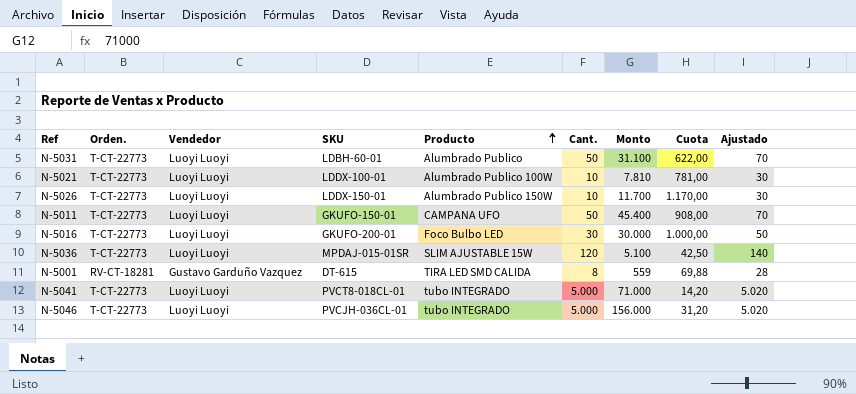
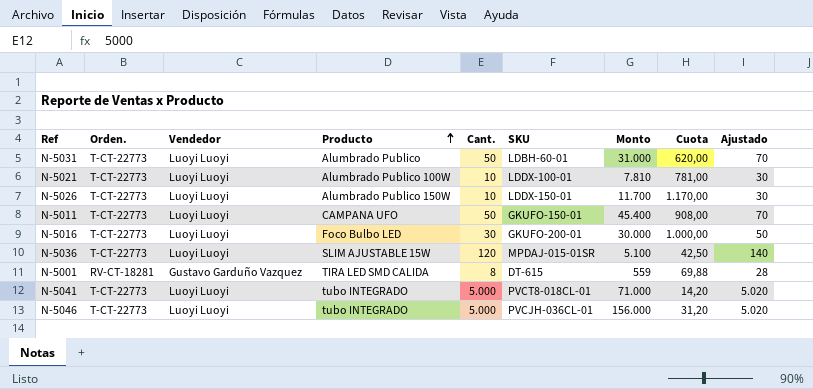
column SKU | position: 4 -> 6
N-5031 | Monto: 31.100 -> 31.000
N-5031 | Cuota: 622,00 -> 620,00

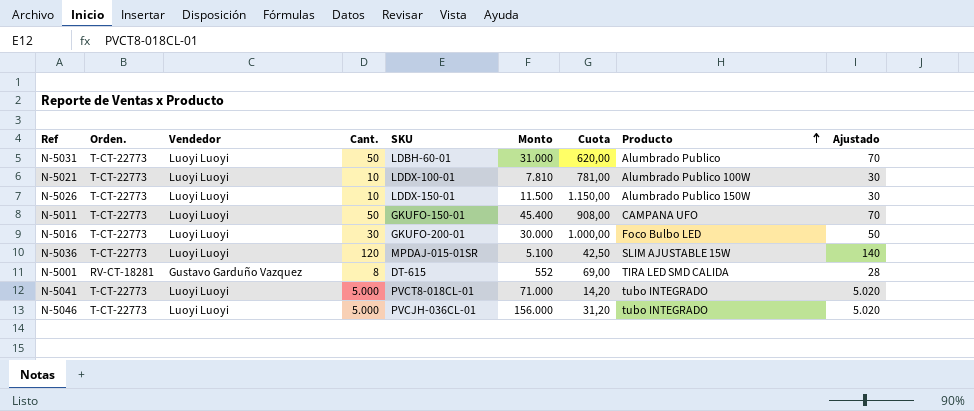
column Producto | position: 4 -> 8
N-5026 | Monto: 11.700 -> 11.500
N-5026 | Cuota: 1.170,00 -> 1.150,00
N-5001 | Monto: 559 -> 552
N-5001 | Cuota: 69,88 -> 69,00

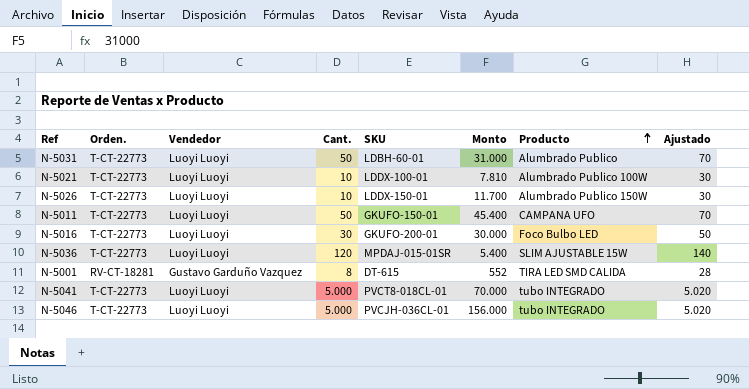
column Cuota | formula: [Monto] / [Cant.] -> none
N-5026 | Monto: 11.500 -> 11.700
N-5036 | Monto: 5.100 -> 5.400
N-5041 | Monto: 71.000 -> 70.000

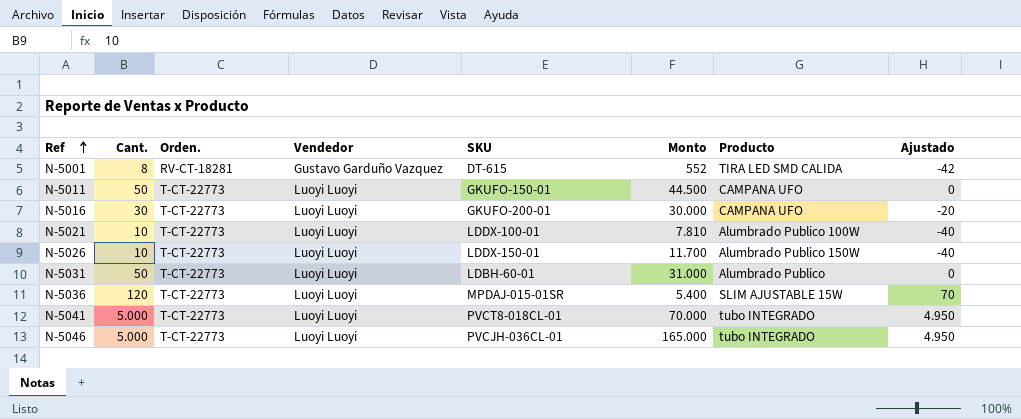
row order: Producto ascending -> Ref ascending
column Cant. | position: 4 -> 2
column Ajustado | formula: [Cant.] + 20 -> [Cant.] - 50
N-5011 | Monto: 45.400 -> 44.500
N-5016 | Producto: Foco Bulbo LED -> CAMPANA UFO
N-5046 | Monto: 156.000 -> 165.000

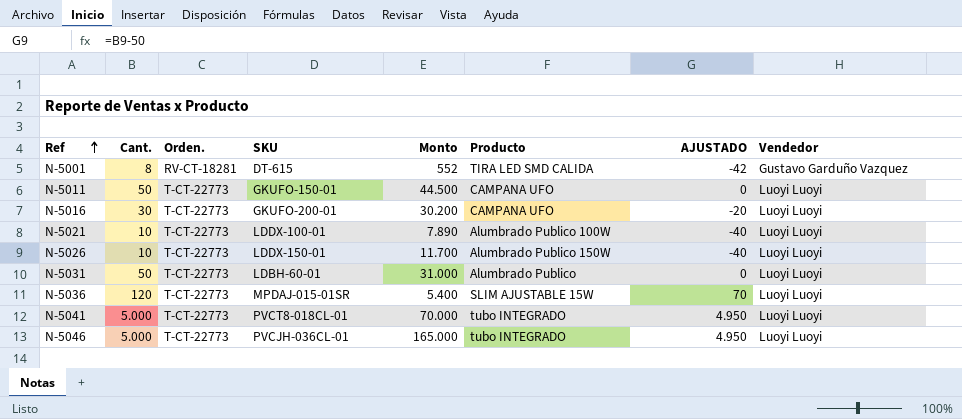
column name: Ajustado -> AJUSTADO
column Vendedor | position: 4 -> 8
N-5016 | Monto: 30.000 -> 30.200
N-5021 | Monto: 7.810 -> 7.890

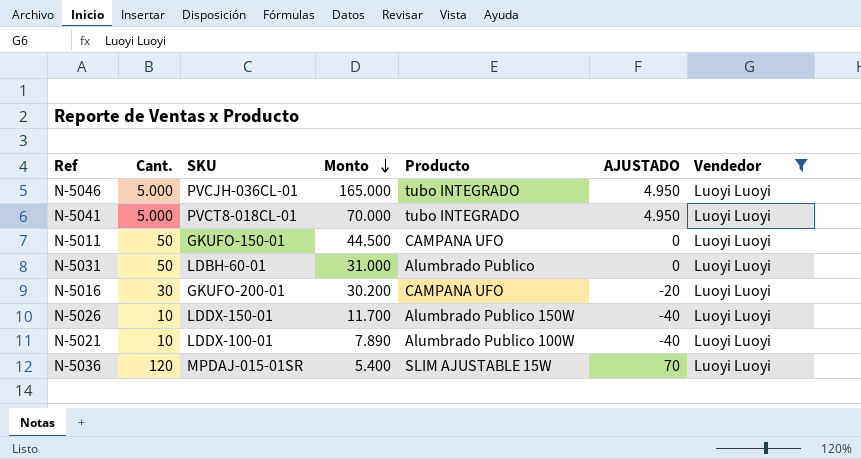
filter: none -> Vendedor = Luoyi Luoyi
row order: Ref ascending -> Monto descending
column Orden. | position: 3 -> none

